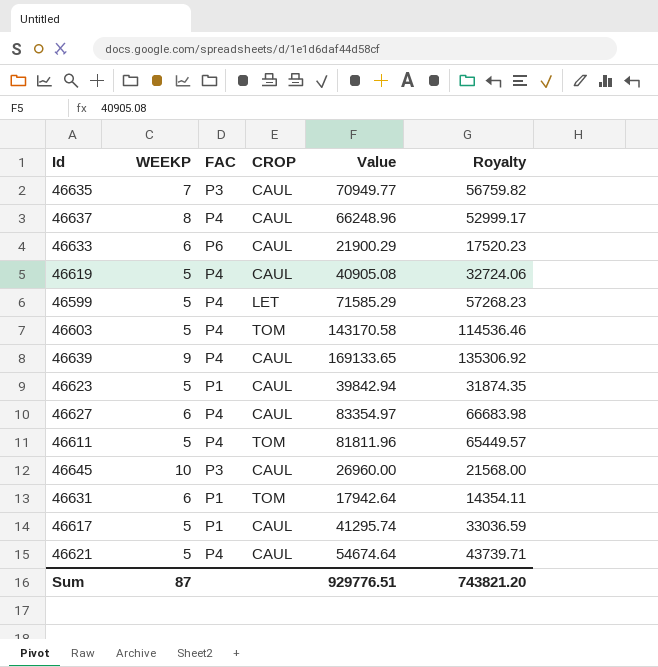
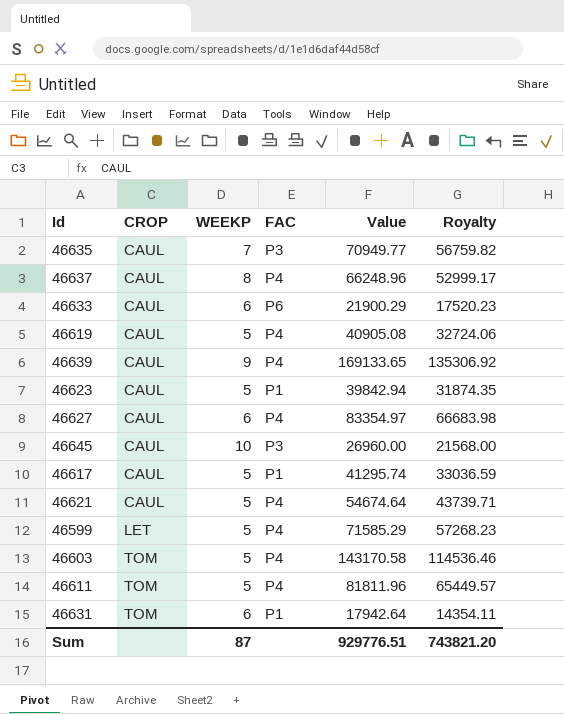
row order: none -> CROP ascending
column CROP | position: 4 -> 2

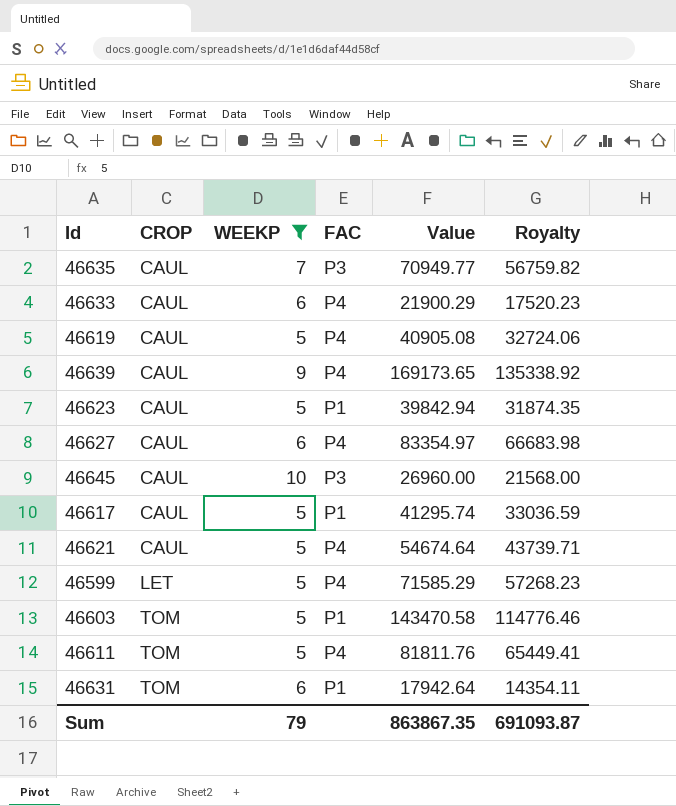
filter: none -> WEEKP != 8
46633 | FAC: P6 -> P4
46639 | Value: 169133.65 -> 169173.65
46639 | Royalty: 135306.92 -> 135338.92
46603 | FAC: P4 -> P1
46603 | Value: 143170.58 -> 143470.58
46603 | Royalty: 114536.46 -> 114776.46
46611 | Value: 81811.96 -> 81811.76
46611 | Royalty: 65449.57 -> 65449.41
Sum | WEEKP: 87 -> 79
Sum | Value: 929776.51 -> 863867.35
Sum | Royalty: 743821.20 -> 691093.87

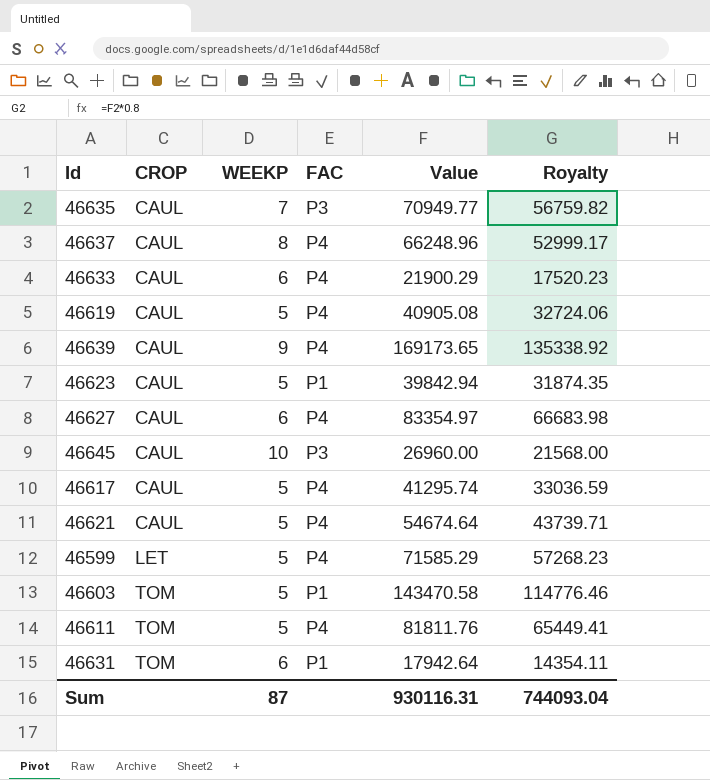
filter: WEEKP != 8 -> none
46617 | FAC: P1 -> P4
Sum | WEEKP: 79 -> 87
Sum | Value: 863867.35 -> 930116.31
Sum | Royalty: 691093.87 -> 744093.04

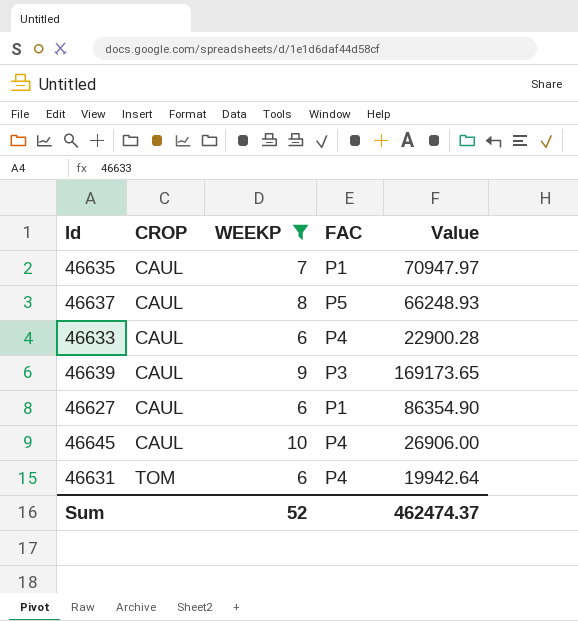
filter: none -> WEEKP != 5
column Royalty | formula: [Value] * 0.8 -> none
46635 | FAC: P3 -> P1
46635 | Value: 70949.77 -> 70947.97
46637 | FAC: P4 -> P5
46637 | Value: 66248.96 -> 66248.93
46633 | Value: 21900.29 -> 22900.28
46639 | FAC: P4 -> P3
46627 | FAC: P4 -> P1
46627 | Value: 83354.97 -> 86354.90
46645 | FAC: P3 -> P4
46645 | Value: 26960.00 -> 26906.00
46631 | FAC: P1 -> P4
46631 | Value: 17942.64 -> 19942.64
Sum | WEEKP: 87 -> 52
Sum | Value: 930116.31 -> 462474.37

